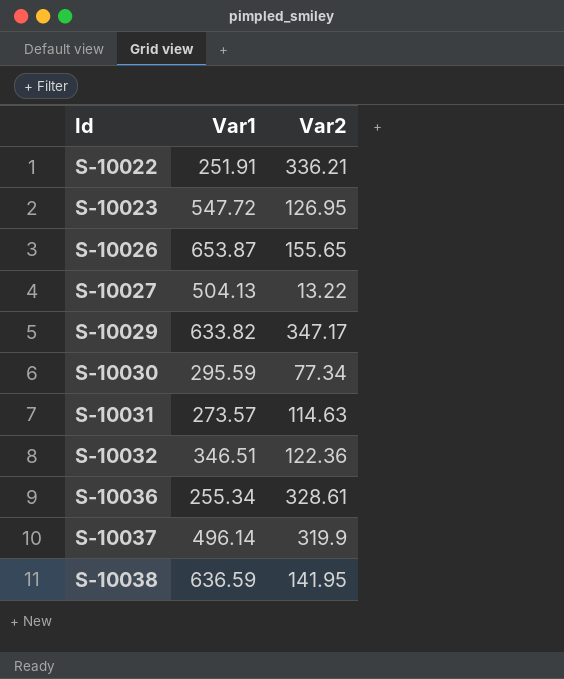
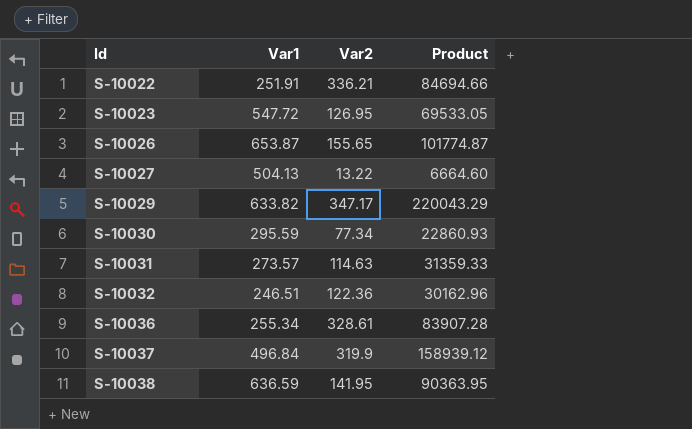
column Product | formula: none -> [Var1] * [Var2]
S-10032 | Var1: 346.51 -> 246.51
S-10037 | Var1: 496.14 -> 496.84

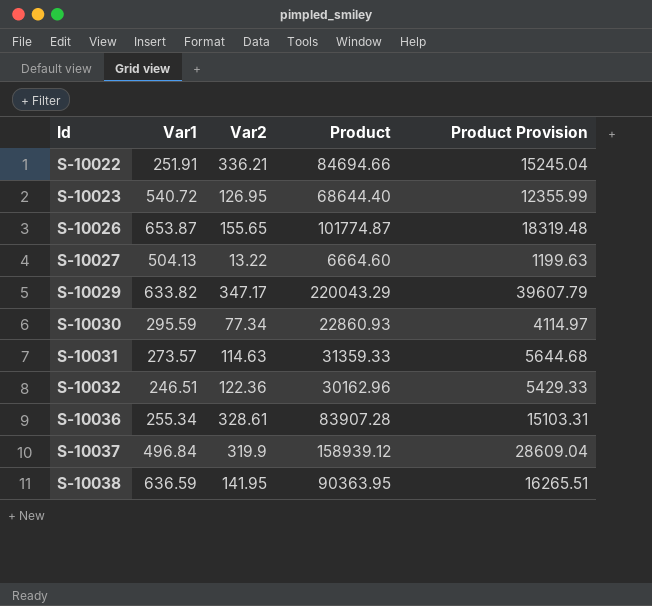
column Product Provision | formula: none -> [Product] * 0.18
S-10023 | Var1: 547.72 -> 540.72
S-10023 | Product: 69533.05 -> 68644.40

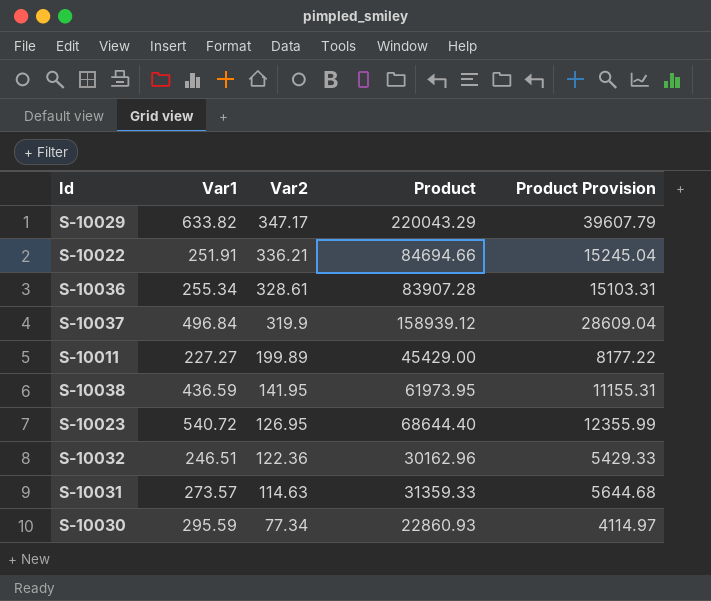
row order: Id ascending -> Var2 descending
row S-10026: 653.87 | 155.65 | 101774.87 | 18319.48 -> none
row S-10027: 504.13 | 13.22 | 6664.60 | 1199.63 -> none
row S-10011: none -> 227.27 | 199.89 | 45429.00 | 8177.22
S-10038 | Var1: 636.59 -> 436.59
S-10038 | Product: 90363.95 -> 61973.95
S-10038 | Product Provision: 16265.51 -> 11155.31

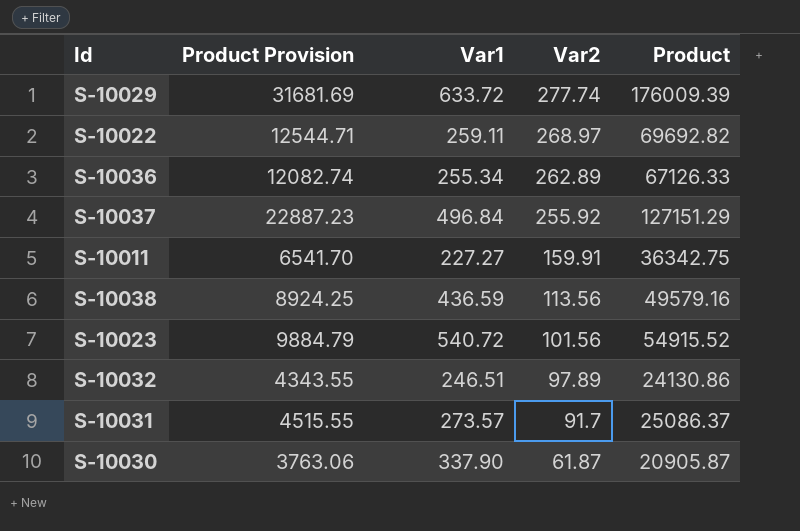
column Product Provision | position: 5 -> 2
S-10029 | Product Provision: 39607.79 -> 31681.69
S-10029 | Var1: 633.82 -> 633.72
S-10029 | Var2: 347.17 -> 277.74
S-10029 | Product: 220043.29 -> 176009.39
S-10022 | Product Provision: 15245.04 -> 12544.71
S-10022 | Var1: 251.91 -> 259.11
S-10022 | Var2: 336.21 -> 268.97
S-10022 | Product: 84694.66 -> 69692.82
S-10036 | Product Provision: 15103.31 -> 12082.74
S-10036 | Var2: 328.61 -> 262.89
S-10036 | Product: 83907.28 -> 67126.33
S-10037 | Product Provision: 28609.04 -> 22887.23
S-10037 | Var2: 319.9 -> 255.92
S-10037 | Product: 158939.12 -> 127151.29
S-10011 | Product Provision: 8177.22 -> 6541.70
S-10011 | Var2: 199.89 -> 159.91
S-10011 | Product: 45429.00 -> 36342.75
S-10038 | Product Provision: 11155.31 -> 8924.25
S-10038 | Var2: 141.95 -> 113.56
S-10038 | Product: 61973.95 -> 49579.16
S-10023 | Product Provision: 12355.99 -> 9884.79
S-10023 | Var2: 126.95 -> 101.56
S-10023 | Product: 68644.40 -> 54915.52
S-10032 | Product Provision: 5429.33 -> 4343.55
S-10032 | Var2: 122.36 -> 97.89
S-10032 | Product: 30162.96 -> 24130.86
S-10031 | Product Provision: 5644.68 -> 4515.55
S-10031 | Var2: 114.63 -> 91.7
S-10031 | Product: 31359.33 -> 25086.37
S-10030 | Product Provision: 4114.97 -> 3763.06
S-10030 | Var1: 295.59 -> 337.90
S-10030 | Var2: 77.34 -> 61.87
S-10030 | Product: 22860.93 -> 20905.87

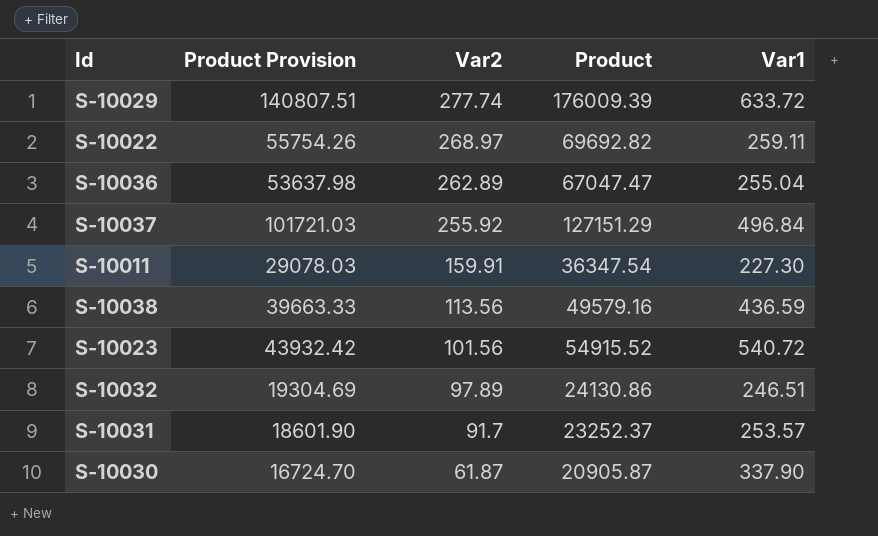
column Product Provision | formula: [Product] * 0.18 -> [Product] * 0.8
column Var1 | position: 3 -> 5
S-10036 | Product: 67126.33 -> 67047.47
S-10036 | Var1: 255.34 -> 255.04
S-10011 | Product: 36342.75 -> 36347.54
S-10011 | Var1: 227.27 -> 227.30
S-10031 | Product: 25086.37 -> 23252.37
S-10031 | Var1: 273.57 -> 253.57

